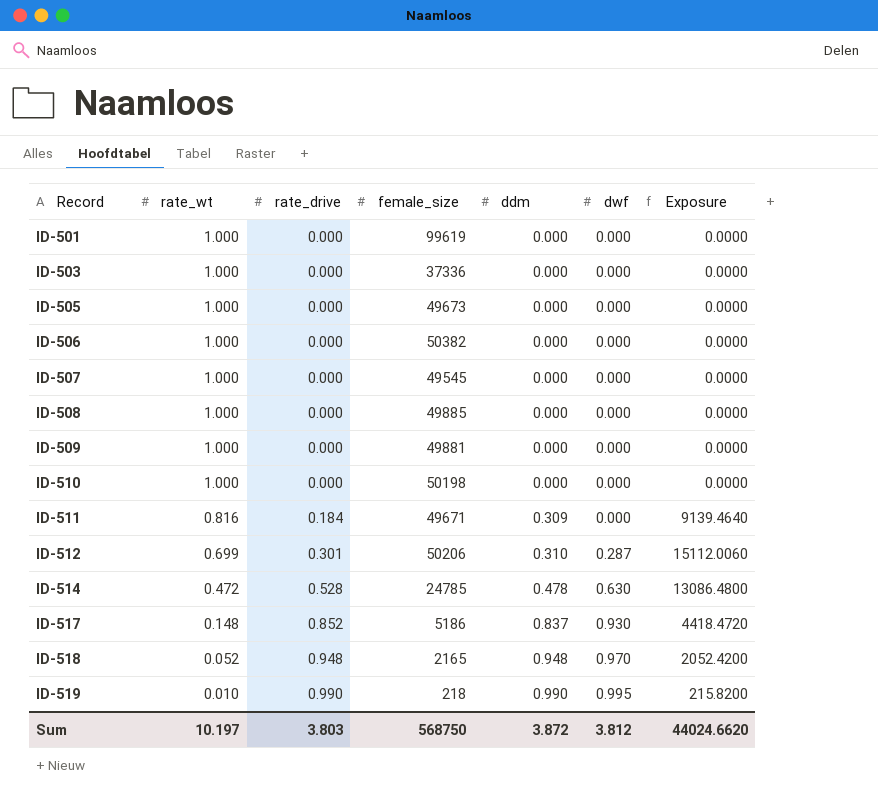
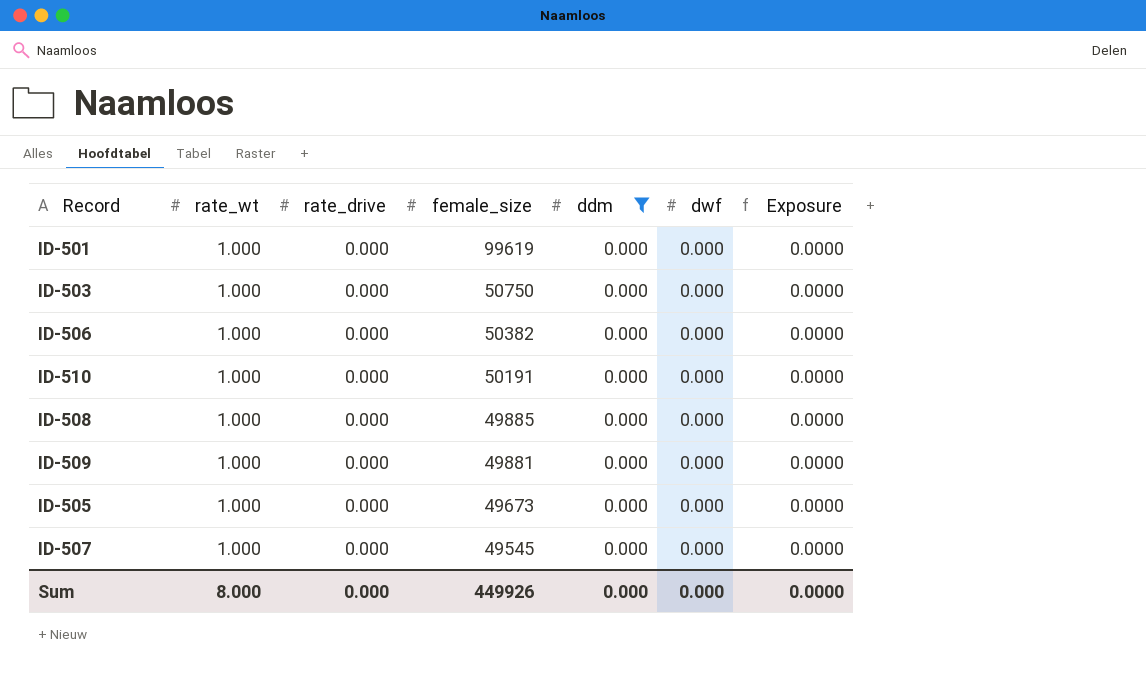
filter: none -> ddm = 0.000
row order: Record ascending -> female_size descending
ID-503 | female_size: 37336 -> 50750
ID-510 | female_size: 50198 -> 50191
Sum | rate_wt: 10.197 -> 8.000
Sum | rate_drive: 3.803 -> 0.000
Sum | female_size: 568750 -> 449926
Sum | ddm: 3.872 -> 0.000
Sum | dwf: 3.812 -> 0.000
Sum | Exposure: 44024.6620 -> 0.0000

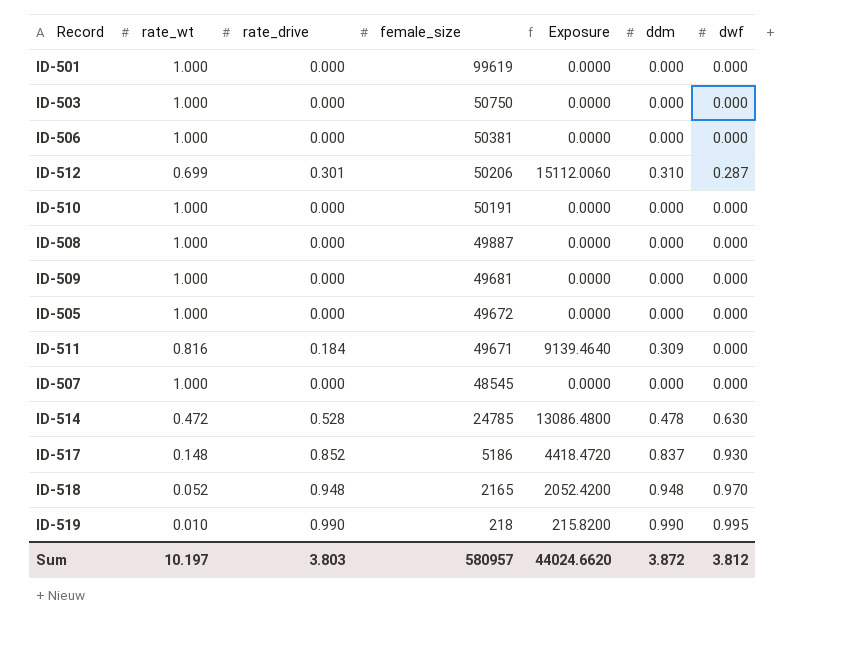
filter: ddm = 0.000 -> none
column Exposure | position: 7 -> 5
ID-506 | female_size: 50382 -> 50381
ID-508 | female_size: 49885 -> 49887
ID-509 | female_size: 49881 -> 49681
ID-505 | female_size: 49673 -> 49672
ID-507 | female_size: 49545 -> 48545
Sum | rate_wt: 8.000 -> 10.197
Sum | rate_drive: 0.000 -> 3.803
Sum | female_size: 449926 -> 580957
Sum | Exposure: 0.0000 -> 44024.6620
Sum | ddm: 0.000 -> 3.872
Sum | dwf: 0.000 -> 3.812

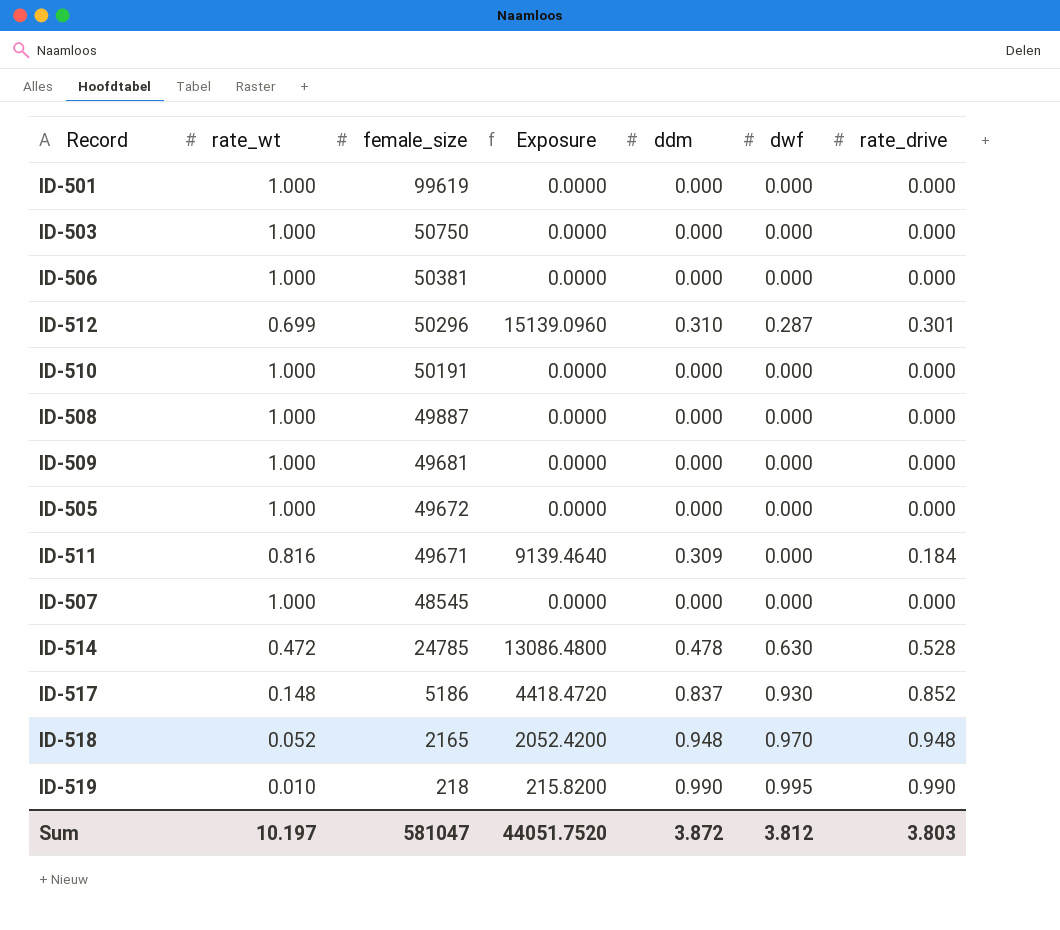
column rate_drive | position: 3 -> 7
ID-512 | female_size: 50206 -> 50296
ID-512 | Exposure: 15112.0060 -> 15139.0960
Sum | female_size: 580957 -> 581047
Sum | Exposure: 44024.6620 -> 44051.7520

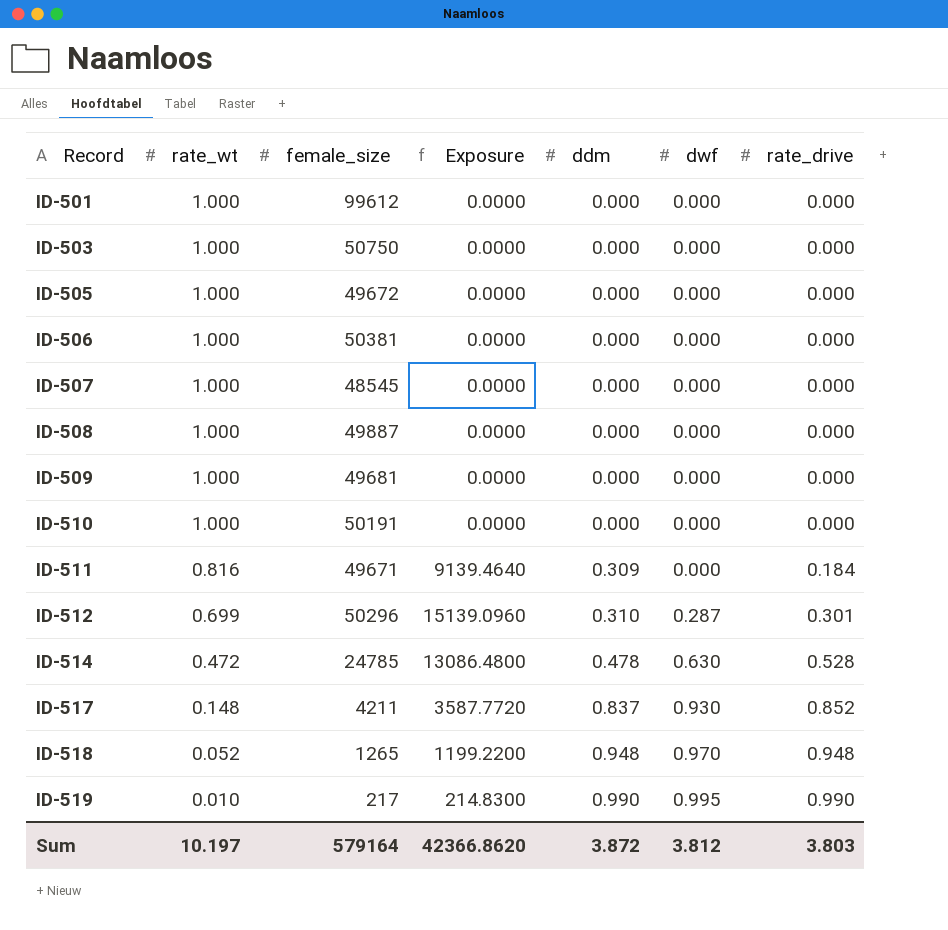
row order: female_size descending -> Record ascending
ID-501 | female_size: 99619 -> 99612
ID-517 | female_size: 5186 -> 4211
ID-517 | Exposure: 4418.4720 -> 3587.7720
ID-518 | female_size: 2165 -> 1265
ID-518 | Exposure: 2052.4200 -> 1199.2200
ID-519 | female_size: 218 -> 217
ID-519 | Exposure: 215.8200 -> 214.8300
Sum | female_size: 581047 -> 579164
Sum | Exposure: 44051.7520 -> 42366.8620

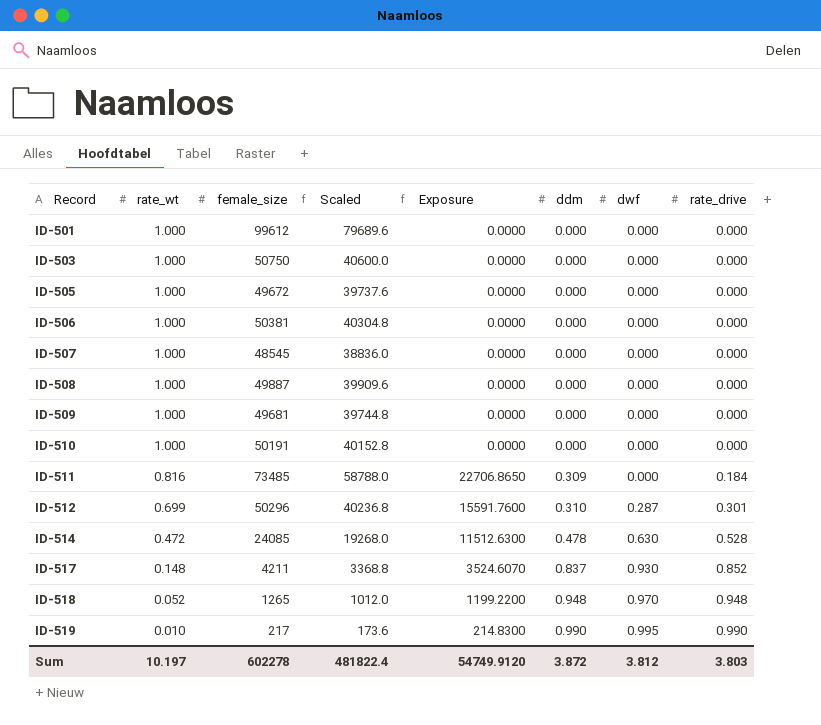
column Scaled | formula: none -> [female_size] * 0.8
column Exposure | formula: [female_size] * [rate_drive] -> [female_size] * [ddm]
ID-511 | female_size: 49671 -> 73485
ID-514 | female_size: 24785 -> 24085
Sum | female_size: 579164 -> 602278
Sum | Exposure: 42366.8620 -> 54749.9120

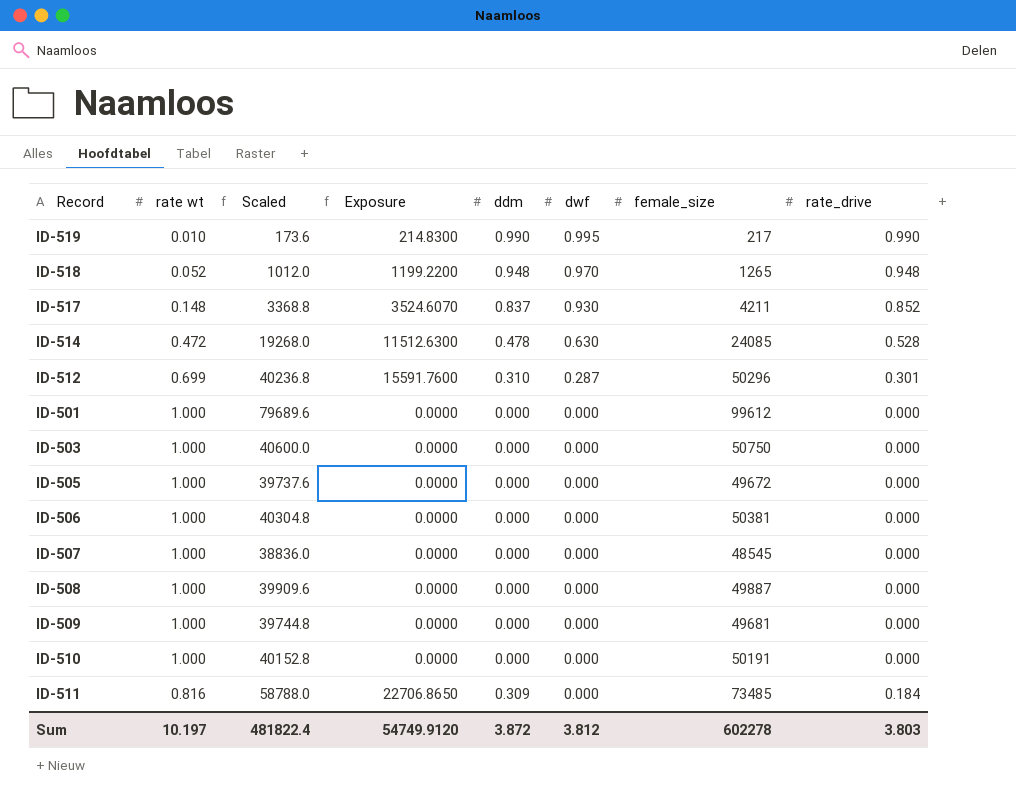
row order: Record ascending -> dwf descending
column name: rate_wt -> rate wt
column female_size | position: 3 -> 7

